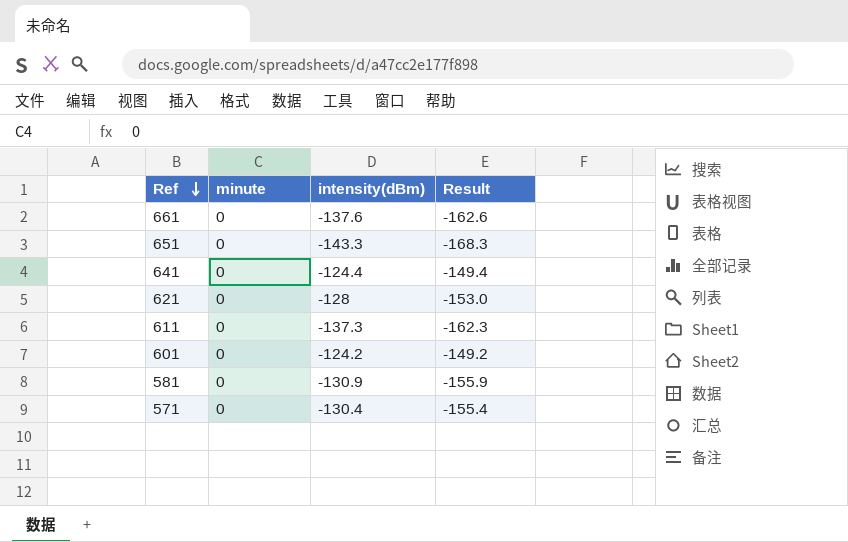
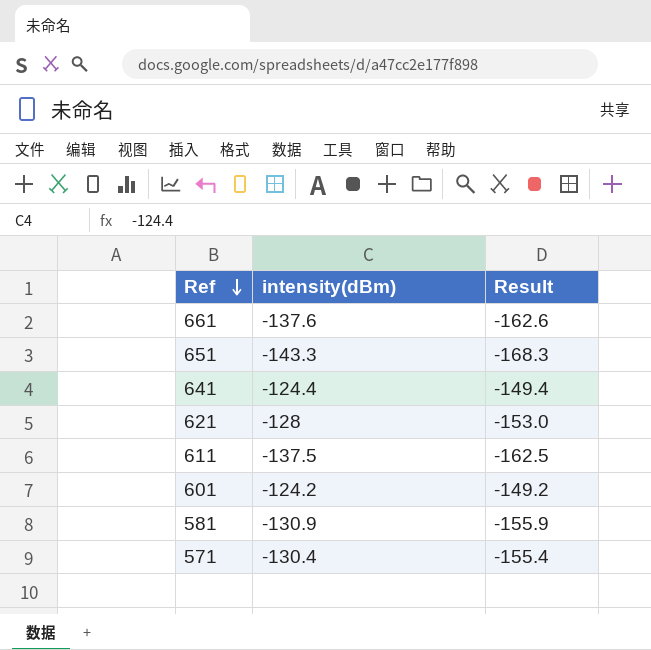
column minute | position: 2 -> none
611 | intensity(dBm): -137.3 -> -137.5
611 | Result: -162.3 -> -162.5

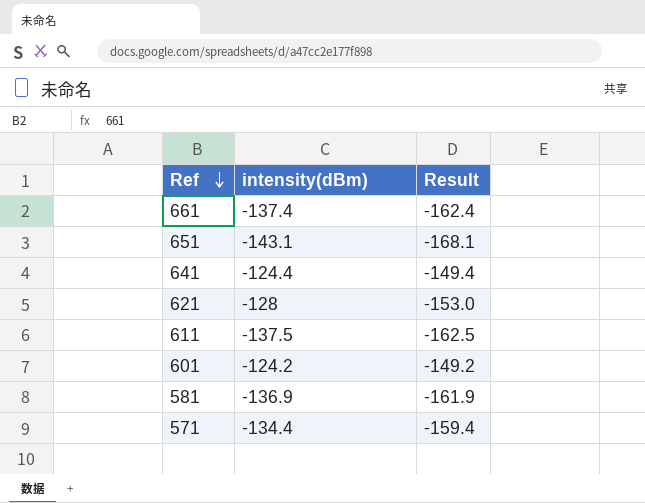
661 | intensity(dBm): -137.6 -> -137.4
661 | Result: -162.6 -> -162.4
651 | intensity(dBm): -143.3 -> -143.1
651 | Result: -168.3 -> -168.1
581 | intensity(dBm): -130.9 -> -136.9
581 | Result: -155.9 -> -161.9
571 | intensity(dBm): -130.4 -> -134.4
571 | Result: -155.4 -> -159.4

